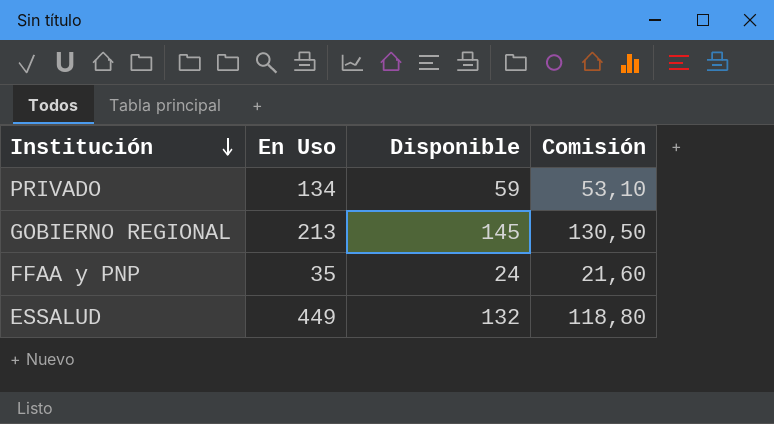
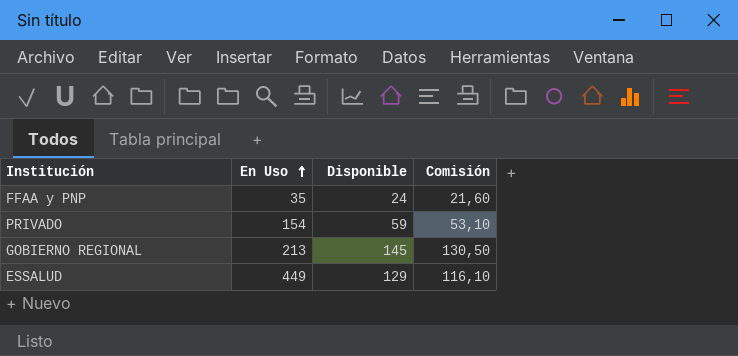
row order: Institución descending -> En Uso ascending
PRIVADO | En Uso: 134 -> 154
ESSALUD | Disponible: 132 -> 129
ESSALUD | Comisión: 118,80 -> 116,10

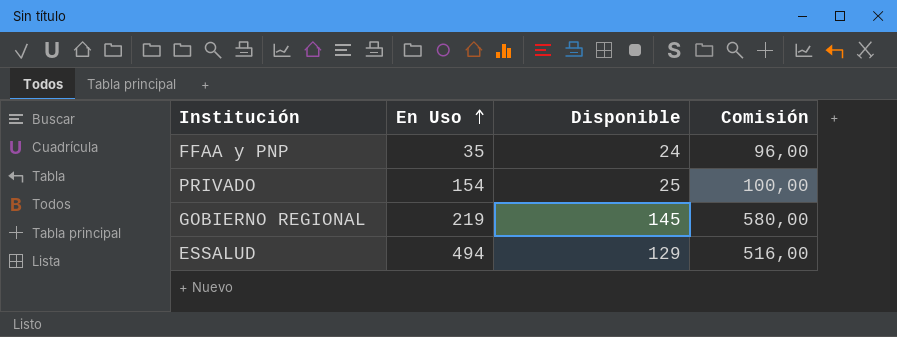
column Comisión | formula: [Disponible] * 0,9 -> [Disponible] * 4
PRIVADO | Disponible: 59 -> 25
GOBIERNO REGIONAL | En Uso: 213 -> 219
ESSALUD | En Uso: 449 -> 494

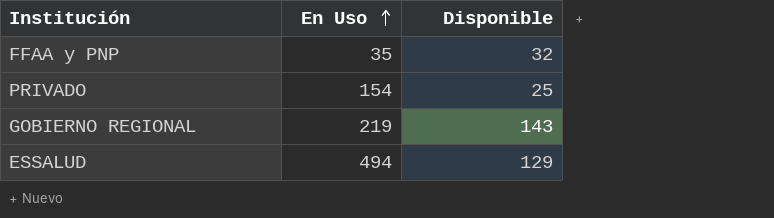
column Comisión | formula: [Disponible] * 4 -> none
FFAA y PNP | Disponible: 24 -> 32
GOBIERNO REGIONAL | Disponible: 145 -> 143

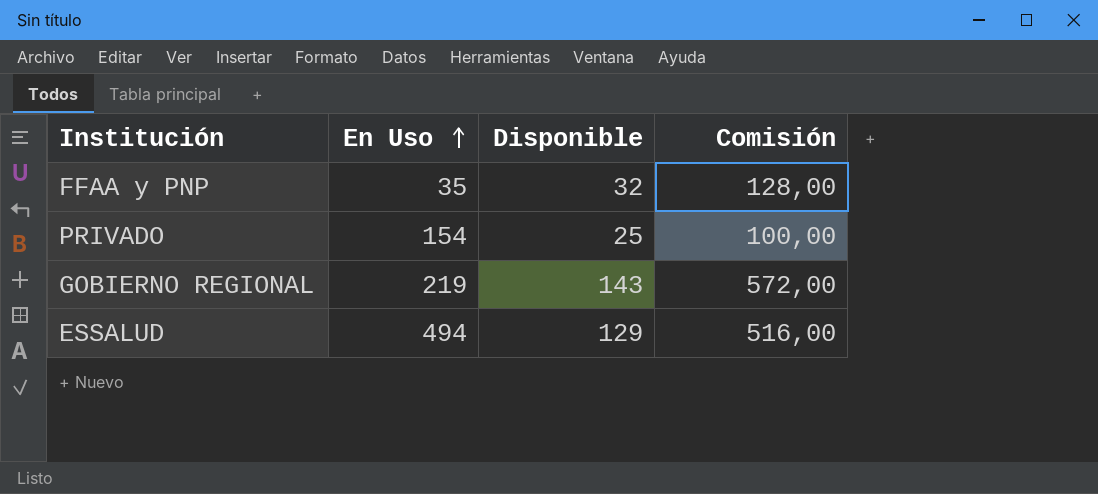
column Comisión | formula: none -> [Disponible] * 4

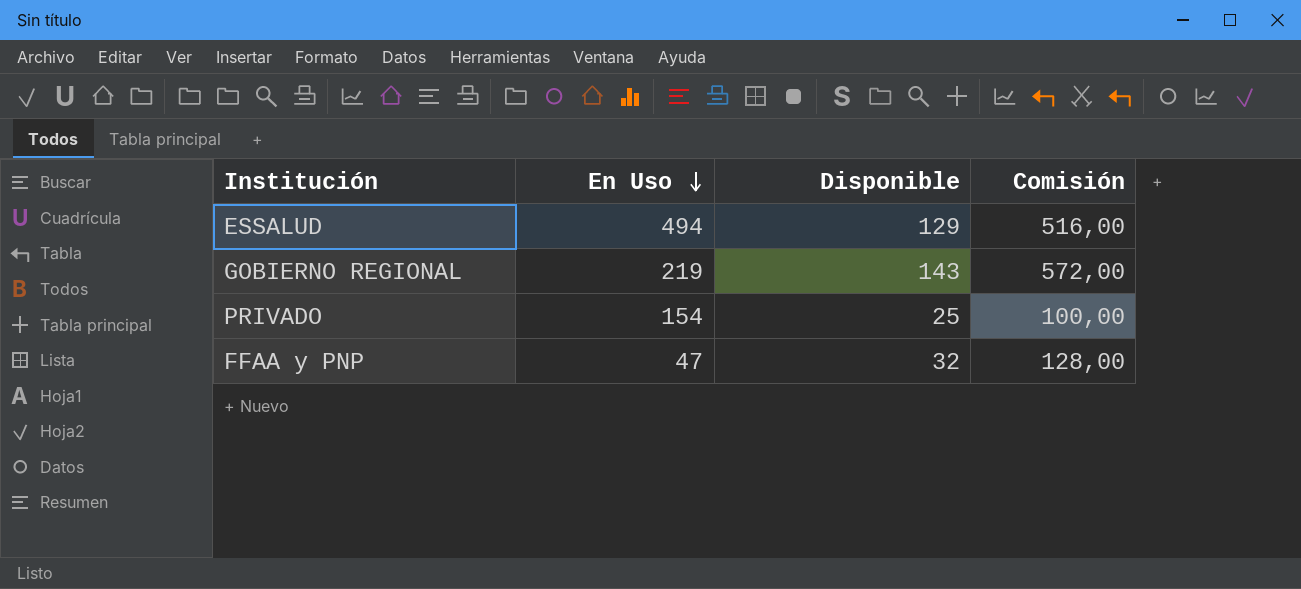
row order: En Uso ascending -> En Uso descending
FFAA y PNP | En Uso: 35 -> 47

